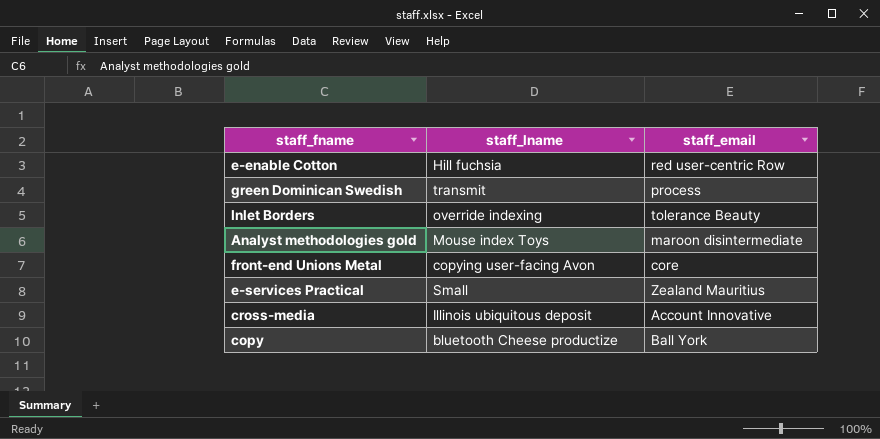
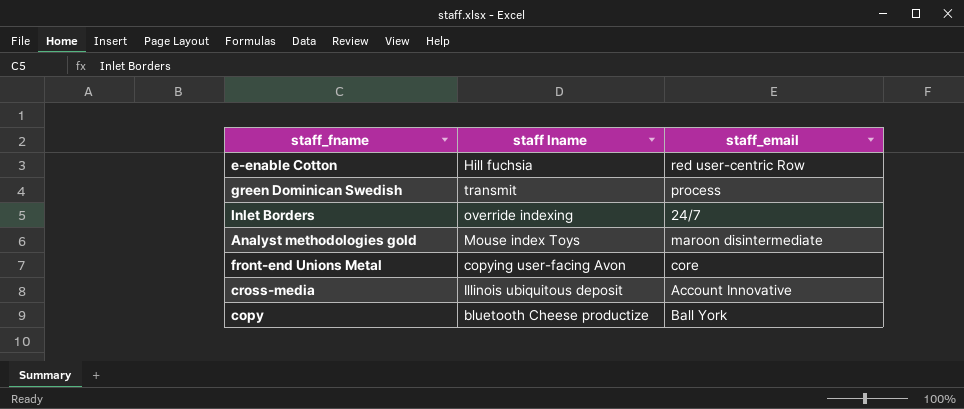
column name: staff_lname -> staff lname
row e-services Practical: Small | Zealand Mauritius -> none
Inlet Borders | staff_email: tolerance Beauty -> 24/7

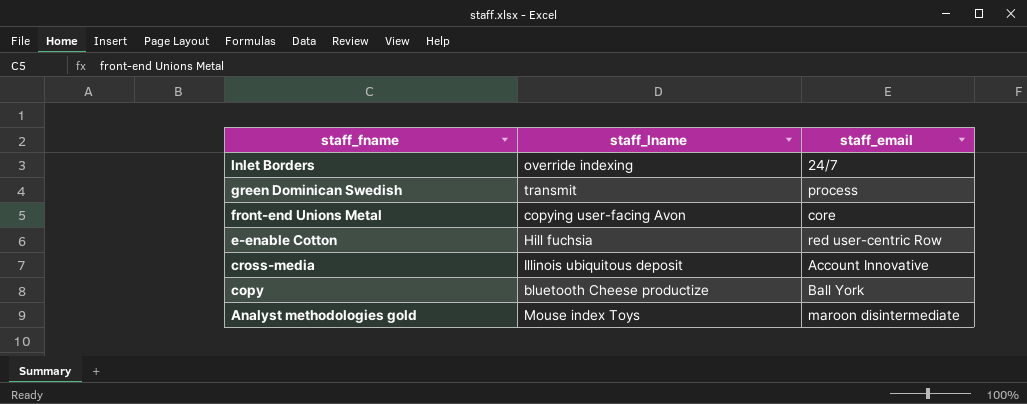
row order: none -> staff_fname descending
column name: staff lname -> staff_lname

